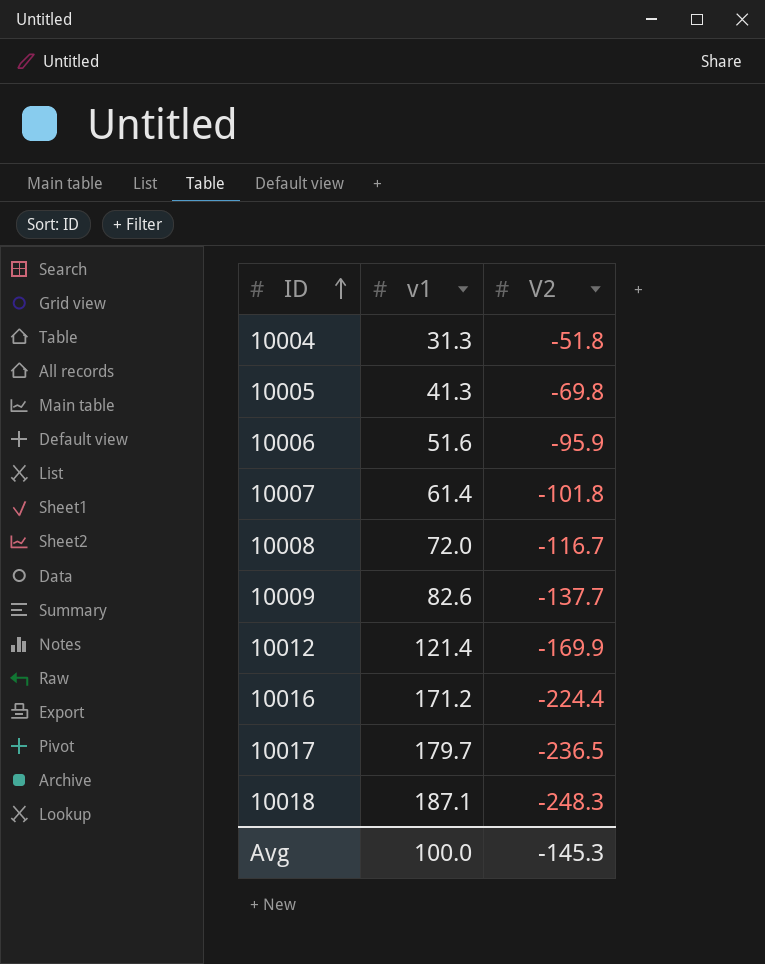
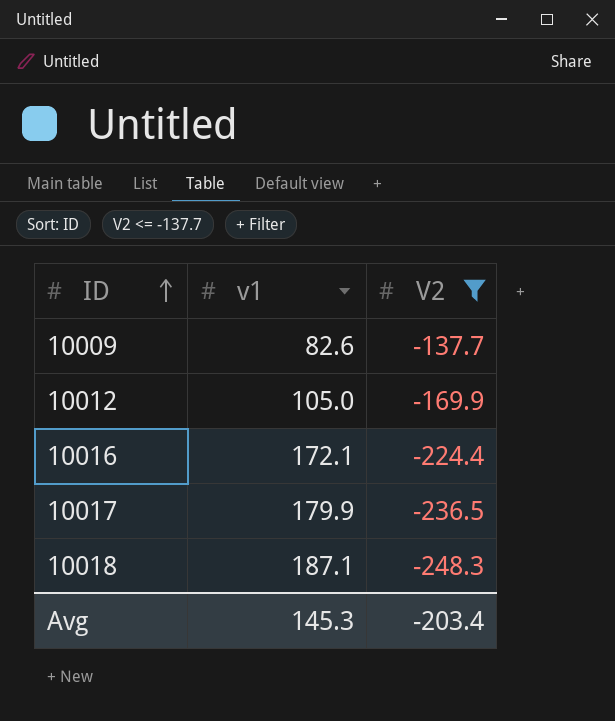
filter: none -> V2 <= -137.7
10012 | v1: 121.4 -> 105.0
10016 | v1: 171.2 -> 172.1
10017 | v1: 179.7 -> 179.9
Avg | v1: 100.0 -> 145.3
Avg | V2: -145.3 -> -203.4

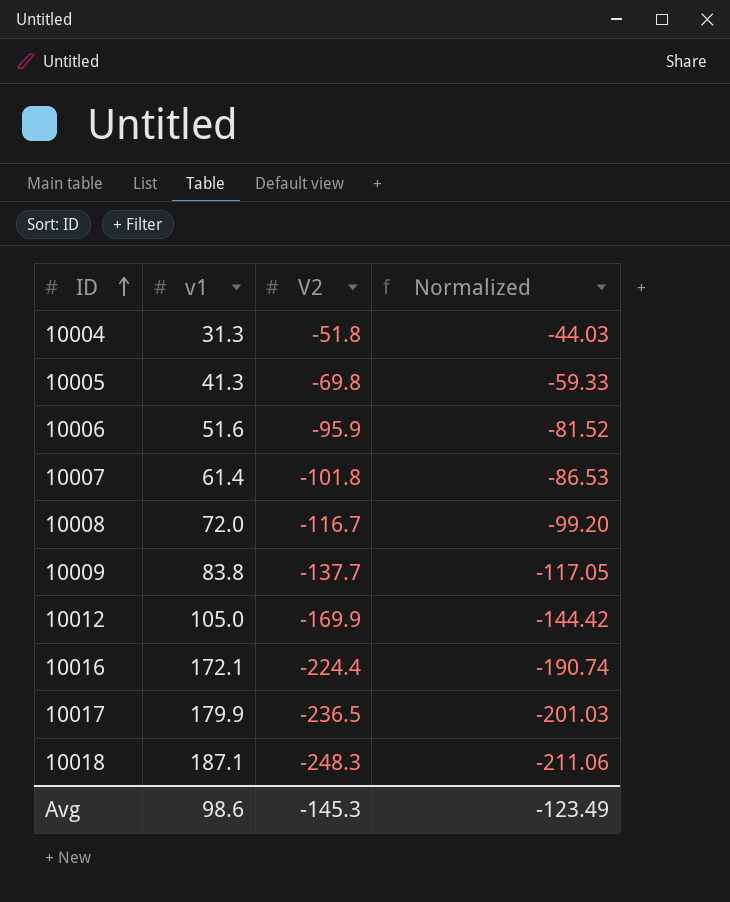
filter: V2 <= -137.7 -> none
column Normalized | formula: none -> [V2] * 0.85
10009 | v1: 82.6 -> 83.8
Avg | v1: 145.3 -> 98.6
Avg | V2: -203.4 -> -145.3

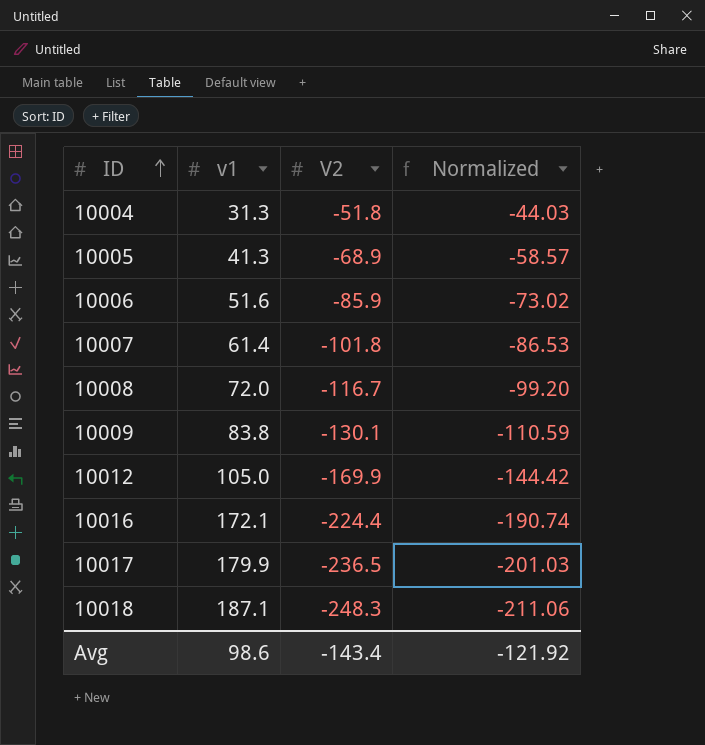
10005 | V2: -69.8 -> -68.9
10005 | Normalized: -59.33 -> -58.57
10006 | V2: -95.9 -> -85.9
10006 | Normalized: -81.52 -> -73.02
10009 | V2: -137.7 -> -130.1
10009 | Normalized: -117.05 -> -110.59
Avg | V2: -145.3 -> -143.4
Avg | Normalized: -123.49 -> -121.92

